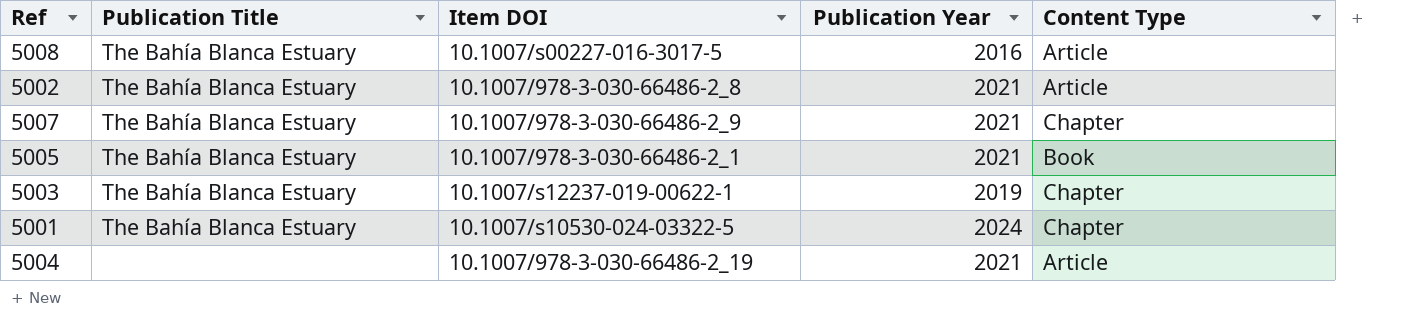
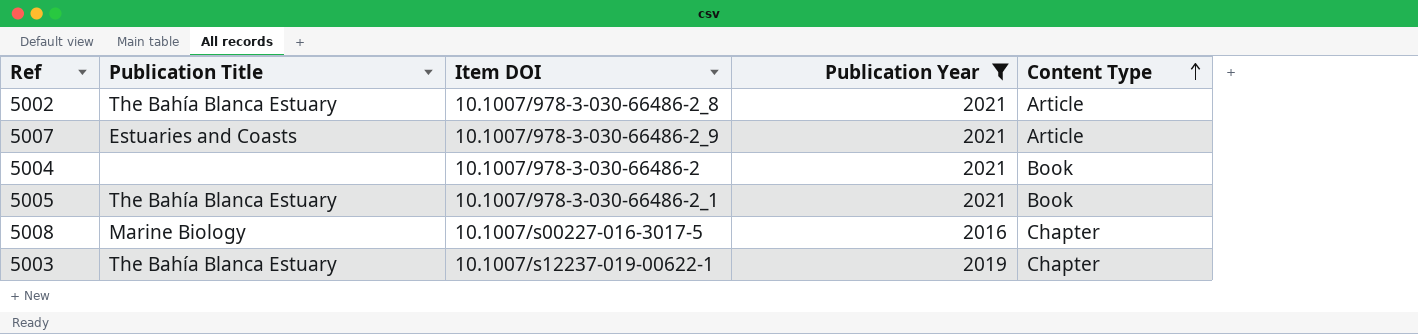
filter: none -> Publication Year != 2024
row order: none -> Content Type ascending
5007 | Publication Title: The Bahía Blanca Estuary -> Estuaries and Coasts
5007 | Content Type: Chapter -> Article
5004 | Item DOI: 10.1007/978-3-030-66486-2_19 -> 10.1007/978-3-030-66486-2
5004 | Content Type: Article -> Book
5008 | Publication Title: The Bahía Blanca Estuary -> Marine Biology
5008 | Content Type: Article -> Chapter

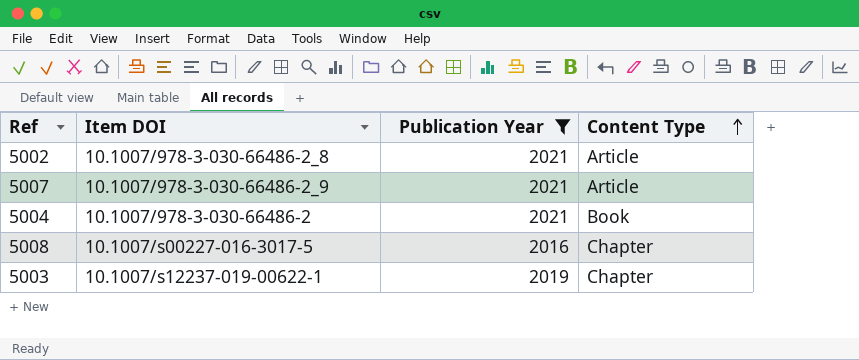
column Publication Title | position: 2 -> none
row 5005: The Bahía Blanca Estuary | 10.1007/978-3-030-66486-2_1 | 2021 | Book -> none

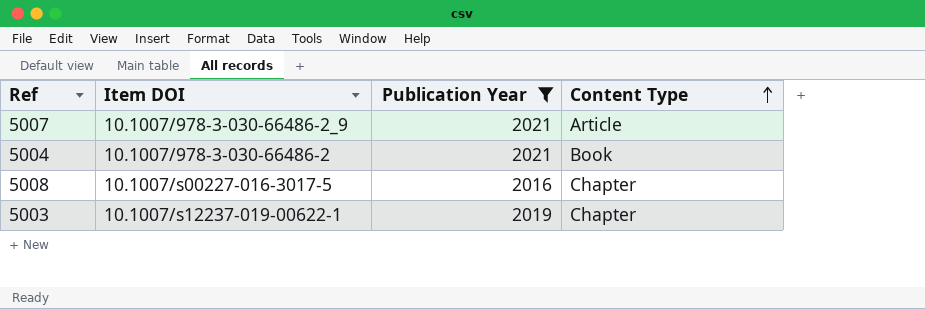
row 5002: 10.1007/978-3-030-66486-2_8 | 2021 | Article -> none

